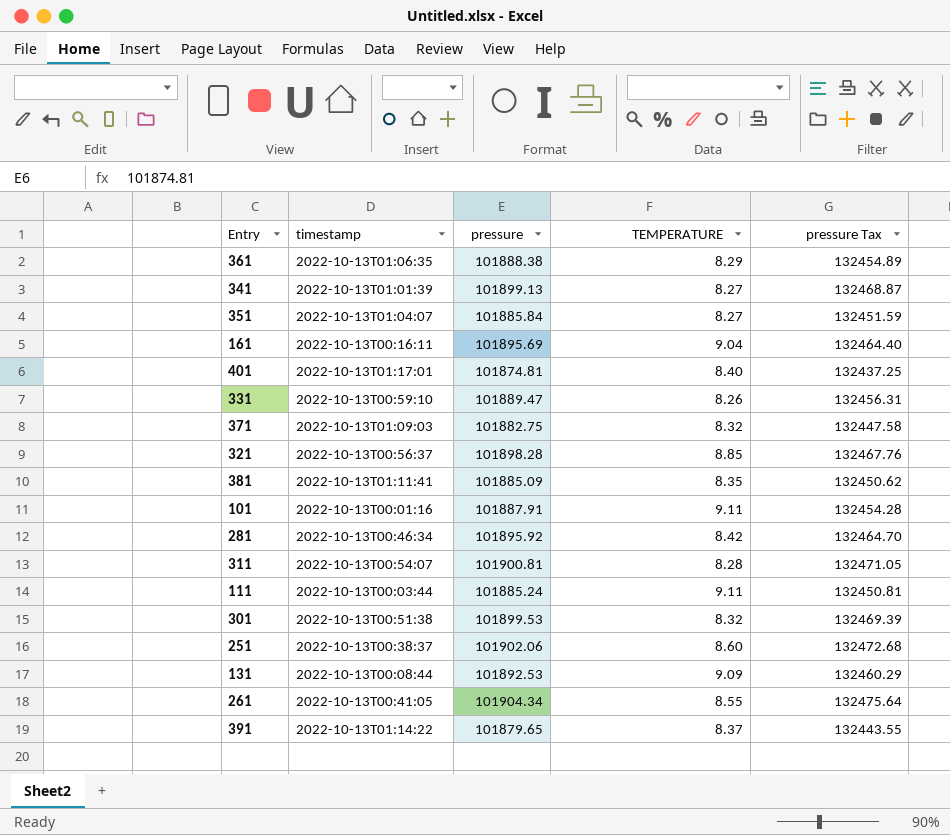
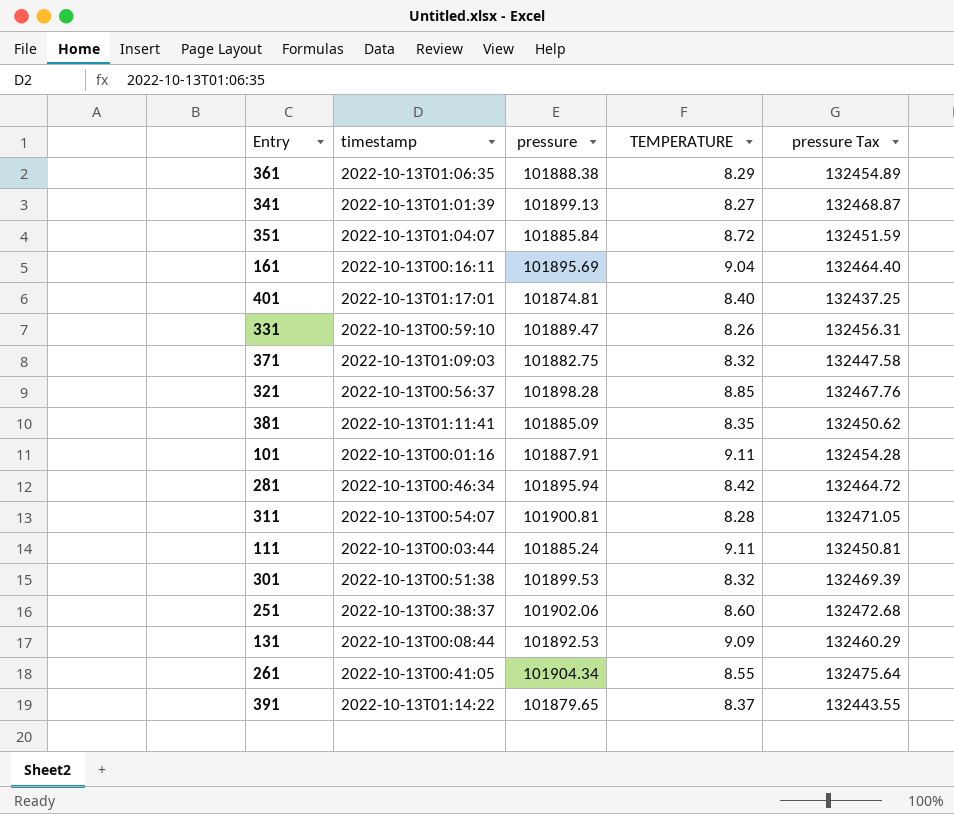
351 | TEMPERATURE: 8.27 -> 8.72
281 | pressure: 101895.92 -> 101895.94
281 | pressure Tax: 132464.70 -> 132464.72

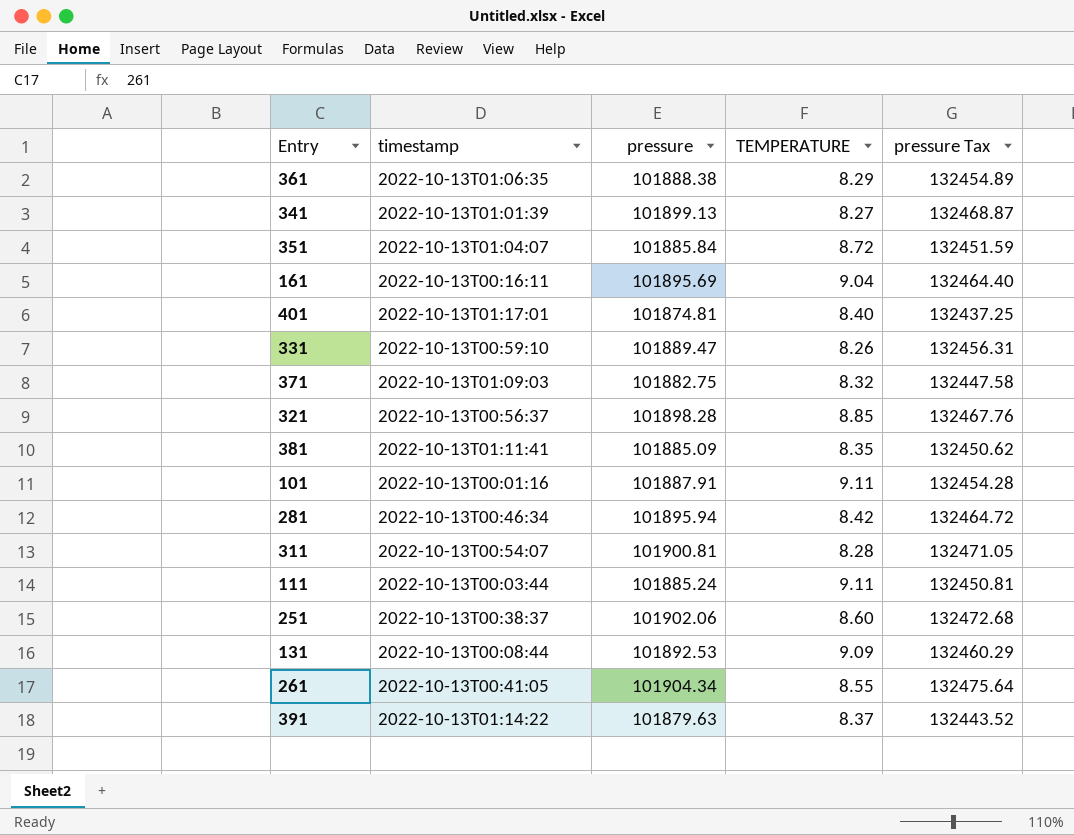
row 301: 2022-10-13T00:51:38 | 101899.53 | 8.32 | 132469.39 -> none
391 | pressure: 101879.65 -> 101879.63
391 | pressure Tax: 132443.55 -> 132443.52

